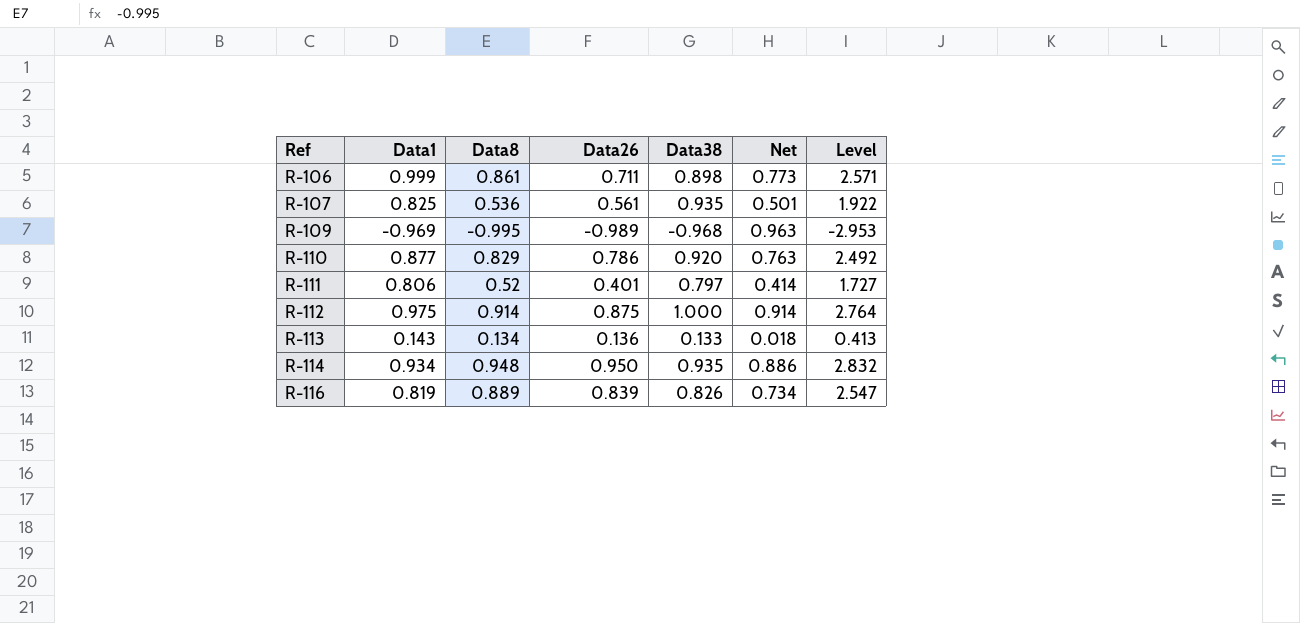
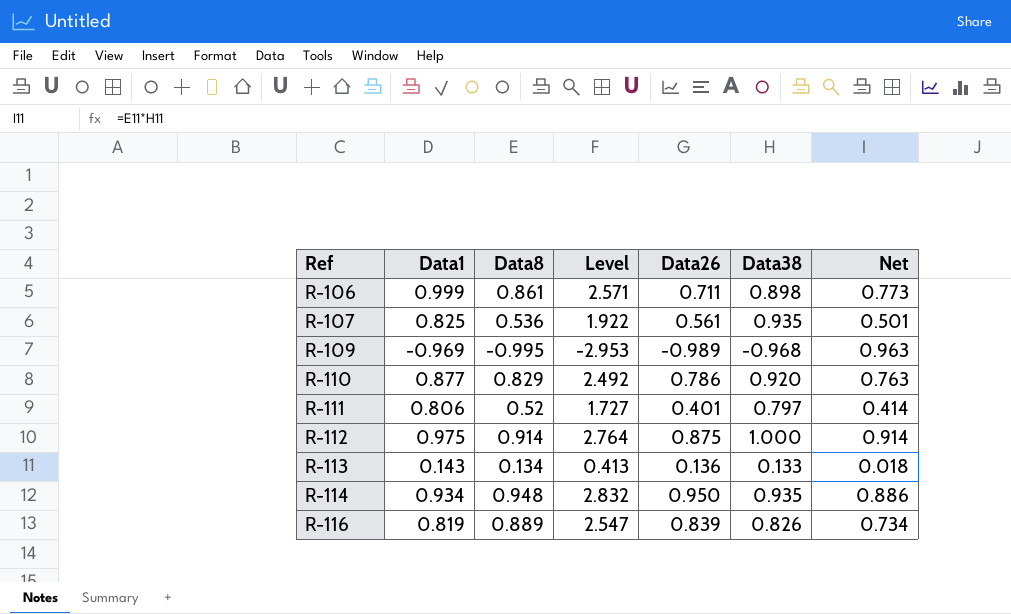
column Level | position: 7 -> 4

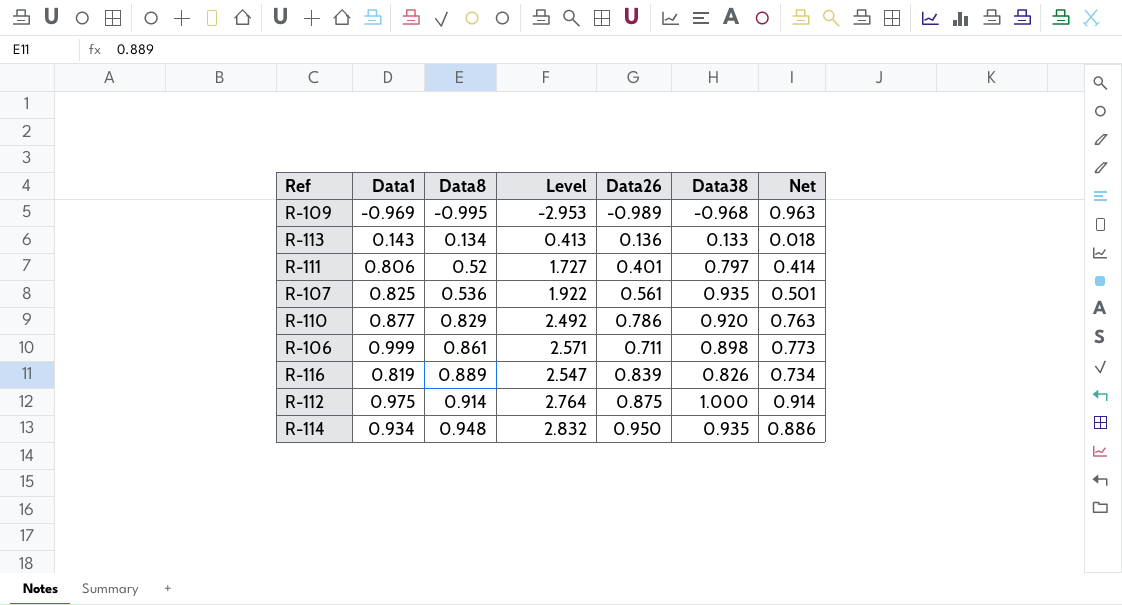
row order: Ref ascending -> Data8 ascending

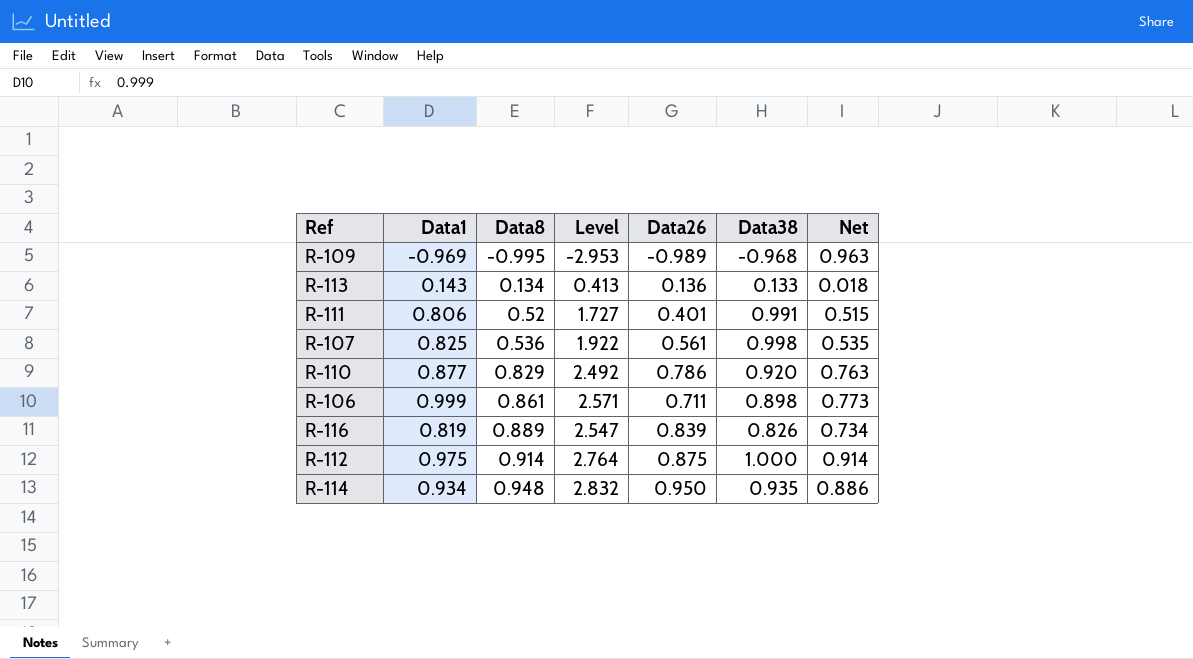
R-111 | Data38: 0.797 -> 0.991
R-111 | Net: 0.414 -> 0.515
R-107 | Data38: 0.935 -> 0.998
R-107 | Net: 0.501 -> 0.535

